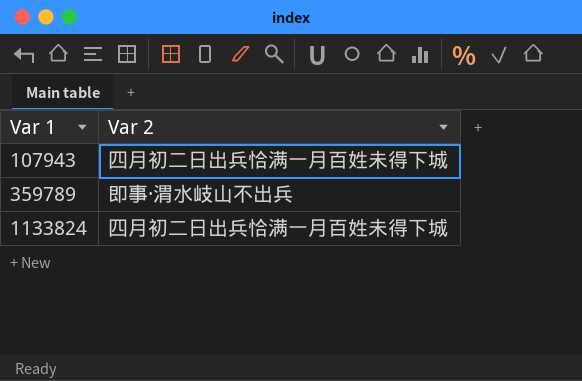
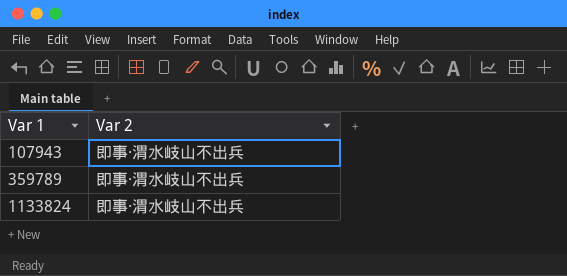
107943 | Var 2: 四月初二日出兵恰满一月百姓未得下城 -> 即事·渭水岐山不出兵
1133824 | Var 2: 四月初二日出兵恰满一月百姓未得下城 -> 即事·渭水岐山不出兵

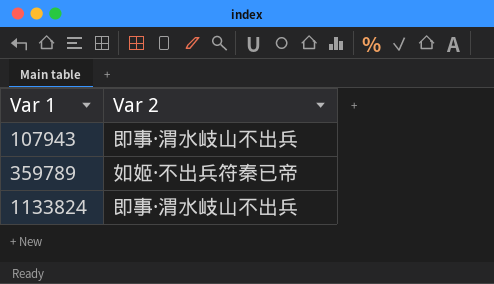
359789 | Var 2: 即事·渭水岐山不出兵 -> 如姬·不出兵符秦已帝

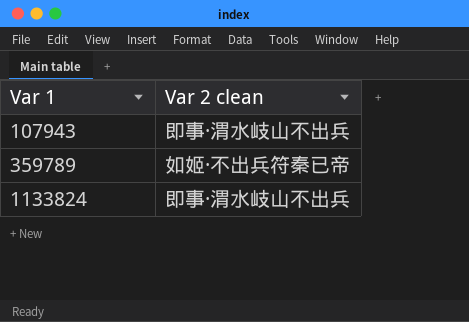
column name: Var 2 -> Var 2 clean

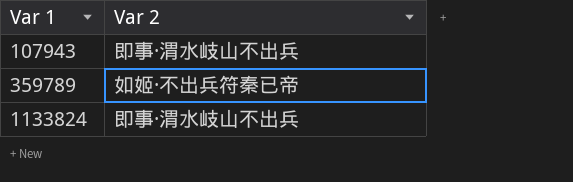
column name: Var 2 clean -> Var 2

